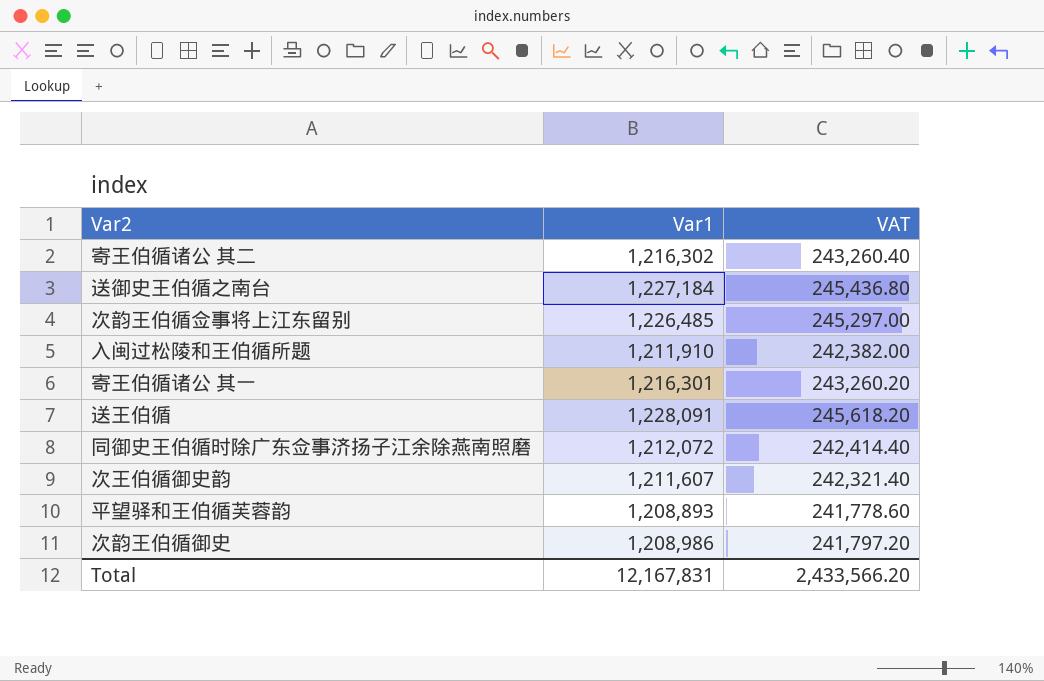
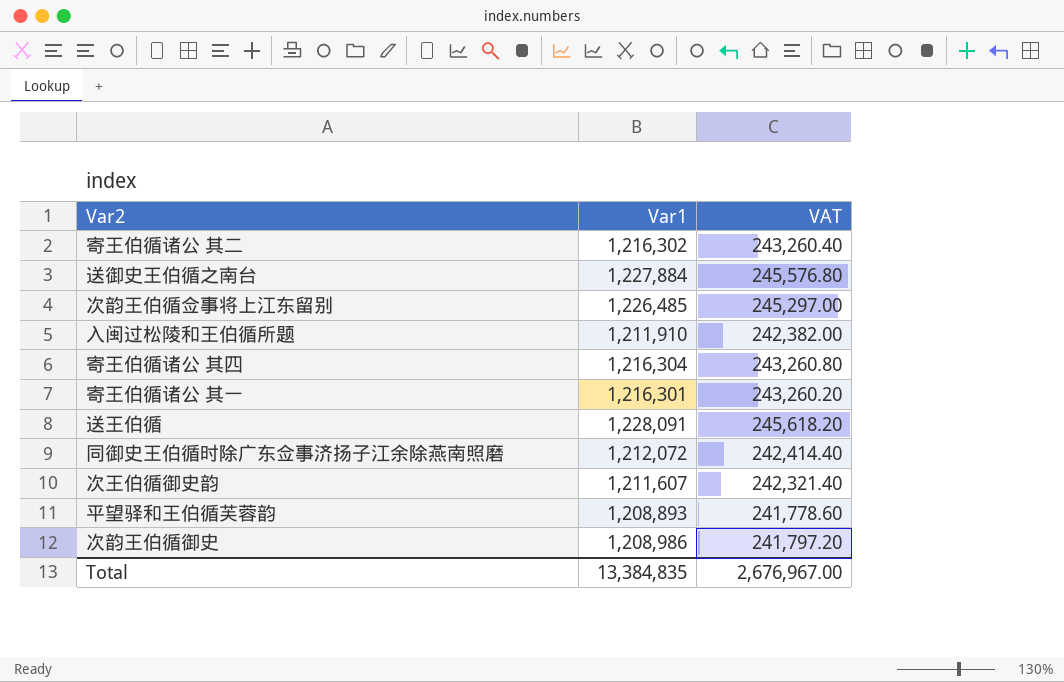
送御史王伯循之南台 | Var1: 1,227,184 -> 1,227,884
送御史王伯循之南台 | VAT: 245,436.80 -> 245,576.80
row 寄王伯循诸公 其四: none -> 1,216,304 | 243,260.80
Total | Var1: 12,167,831 -> 13,384,835
Total | VAT: 2,433,566.20 -> 2,676,967.00

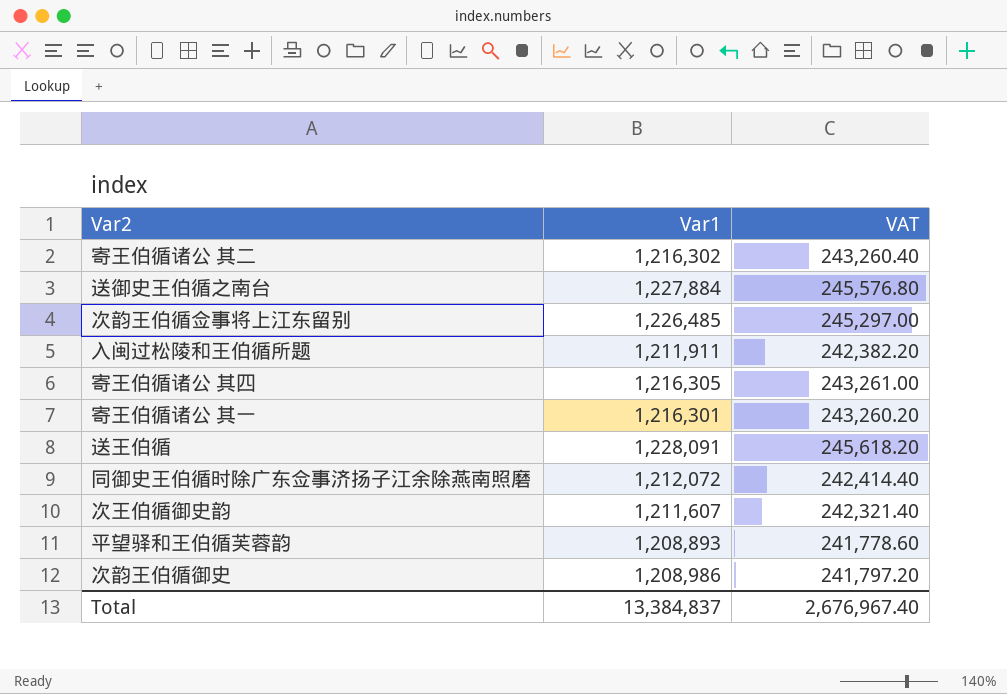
入闽过松陵和王伯循所题 | Var1: 1,211,910 -> 1,211,911
入闽过松陵和王伯循所题 | VAT: 242,382.00 -> 242,382.20
寄王伯循诸公 其四 | Var1: 1,216,304 -> 1,216,305
寄王伯循诸公 其四 | VAT: 243,260.80 -> 243,261.00
Total | Var1: 13,384,835 -> 13,384,837
Total | VAT: 2,676,967.00 -> 2,676,967.40

